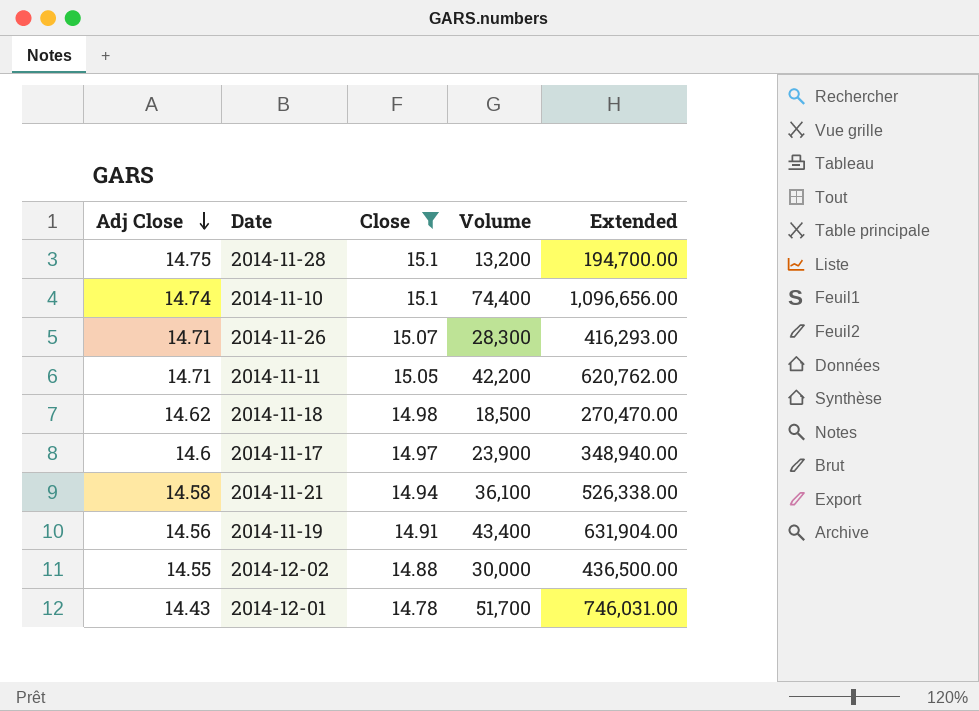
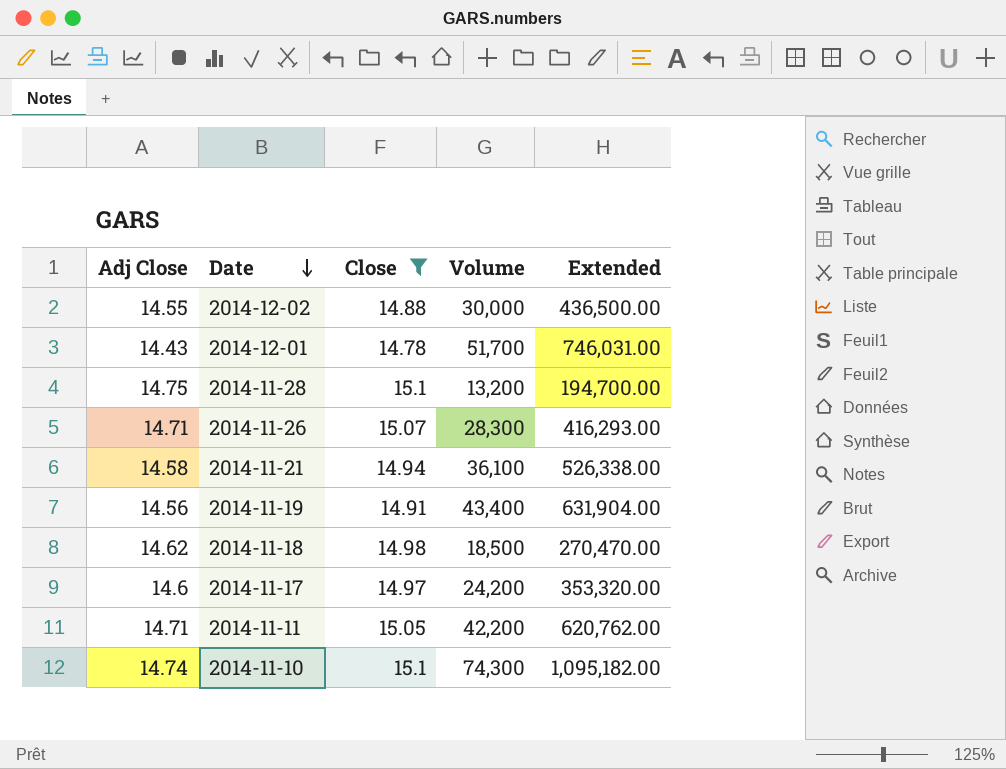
row order: Adj Close descending -> Date descending
2014-11-17 | Volume: 23,900 -> 24,200
2014-11-17 | Extended: 348,940.00 -> 353,320.00
2014-11-10 | Volume: 74,400 -> 74,300
2014-11-10 | Extended: 1,096,656.00 -> 1,095,182.00

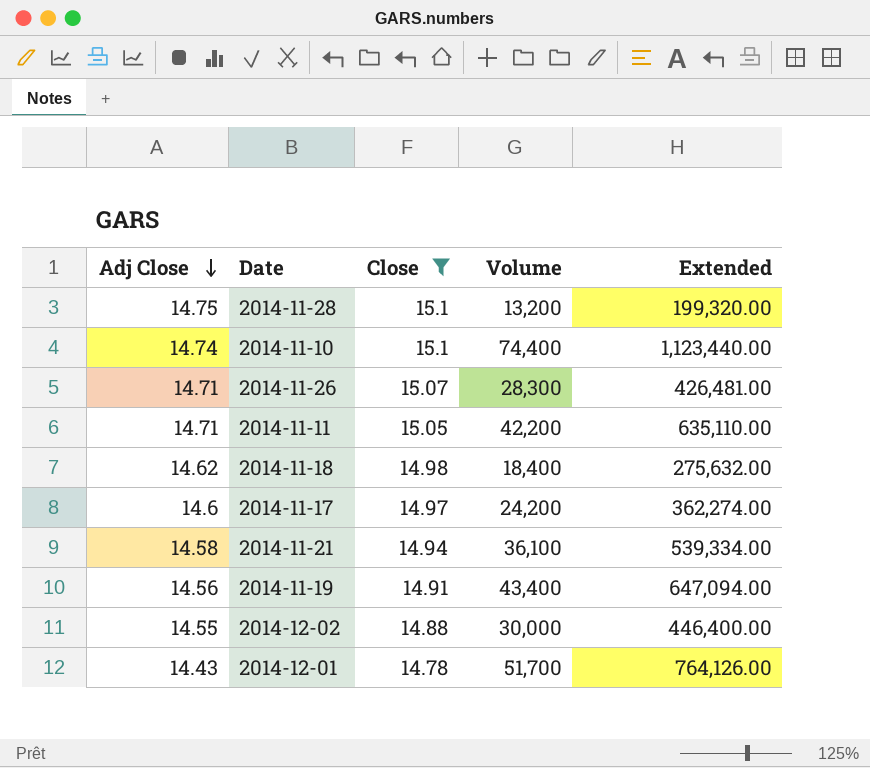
row order: Date descending -> Adj Close descending
column Extended | formula: [Adj Close] * [Volume] -> [Close] * [Volume]
2014-11-10 | Volume: 74,300 -> 74,400
2014-11-18 | Volume: 18,500 -> 18,400

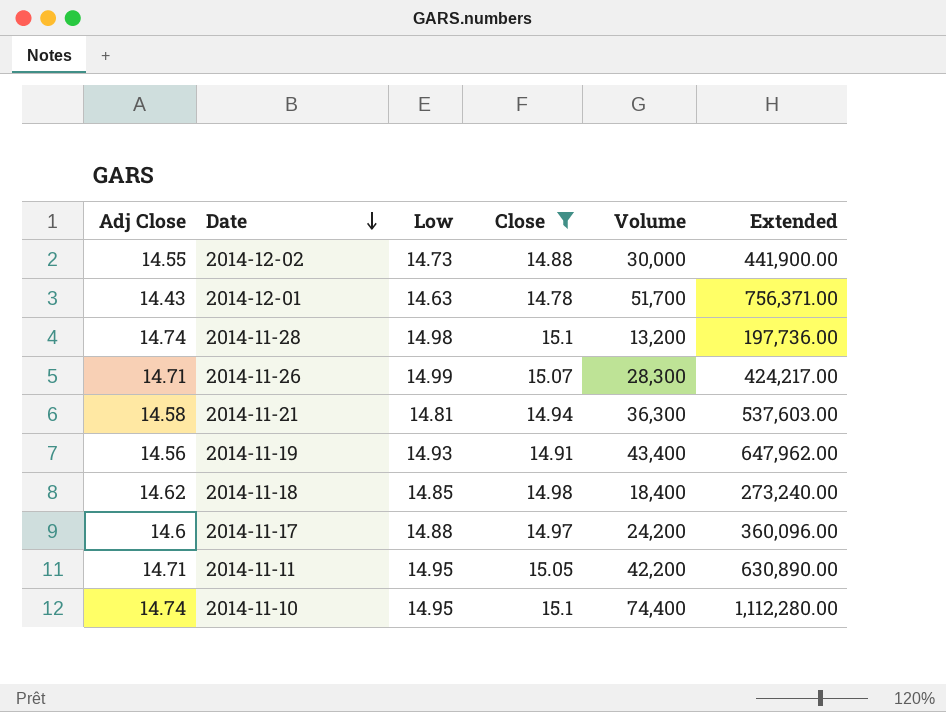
row order: Adj Close descending -> Date descending
column Low | position: none -> 3
column Extended | formula: [Close] * [Volume] -> [Low] * [Volume]
2014-11-28 | Adj Close: 14.75 -> 14.74
2014-11-21 | Volume: 36,100 -> 36,300

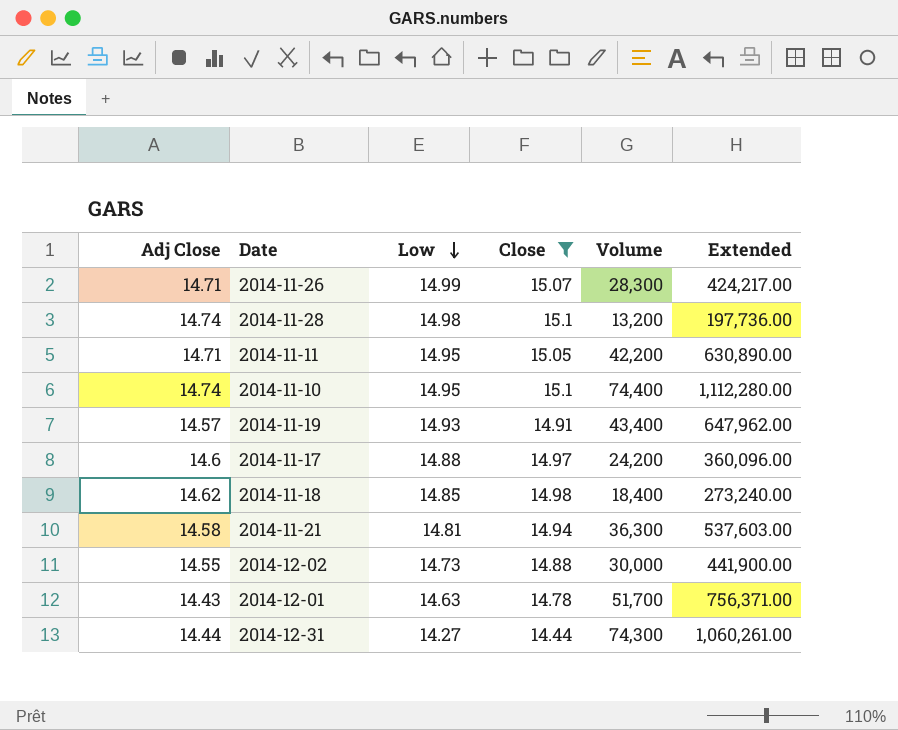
row order: Date descending -> Low descending
2014-11-19 | Adj Close: 14.56 -> 14.57
row 2014-12-31: none -> 14.44 | 14.27 | 14.44 | 74,300 | 1,060,261.00

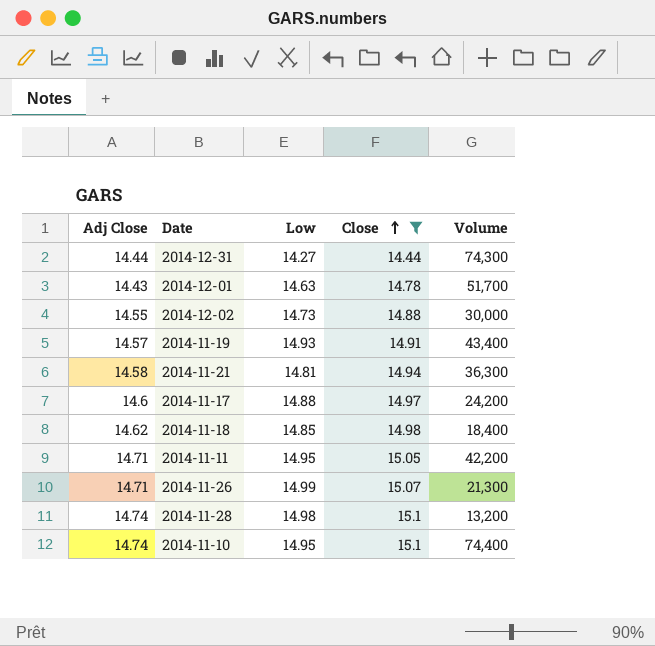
row order: Low descending -> Close ascending
column Extended | formula: [Low] * [Volume] -> none
2014-11-26 | Volume: 28,300 -> 21,300

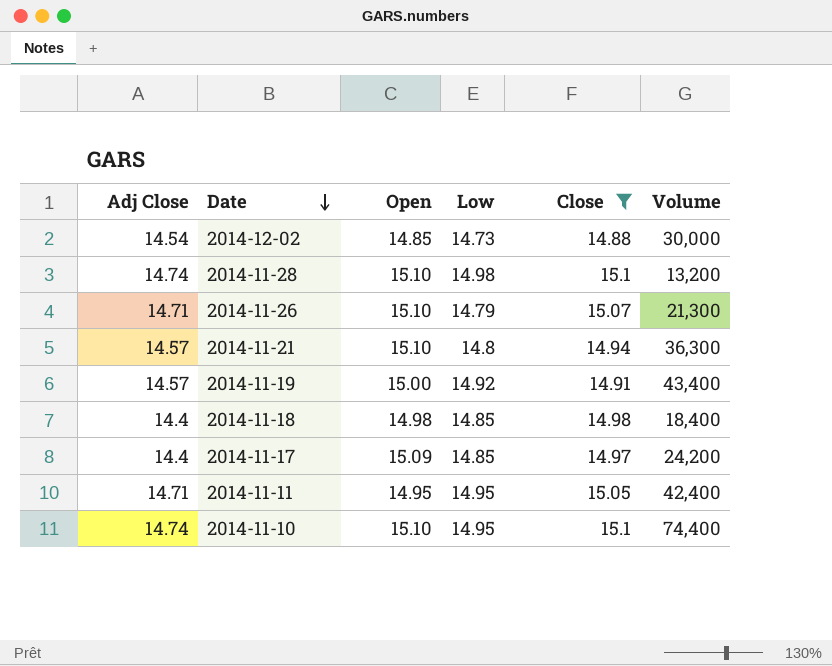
row order: Close ascending -> Date descending
column Open | position: none -> 3
row 2014-12-31: 14.44 | 14.27 | 14.44 | 74,300 -> none
row 2014-12-01: 14.43 | 14.63 | 14.78 | 51,700 -> none
2014-12-02 | Adj Close: 14.55 -> 14.54
2014-11-26 | Low: 14.99 -> 14.79
2014-11-21 | Adj Close: 14.58 -> 14.57
2014-11-21 | Low: 14.81 -> 14.8
2014-11-19 | Low: 14.93 -> 14.92
2014-11-18 | Adj Close: 14.62 -> 14.4
2014-11-17 | Adj Close: 14.6 -> 14.4
2014-11-17 | Low: 14.88 -> 14.85
2014-11-11 | Volume: 42,200 -> 42,400

